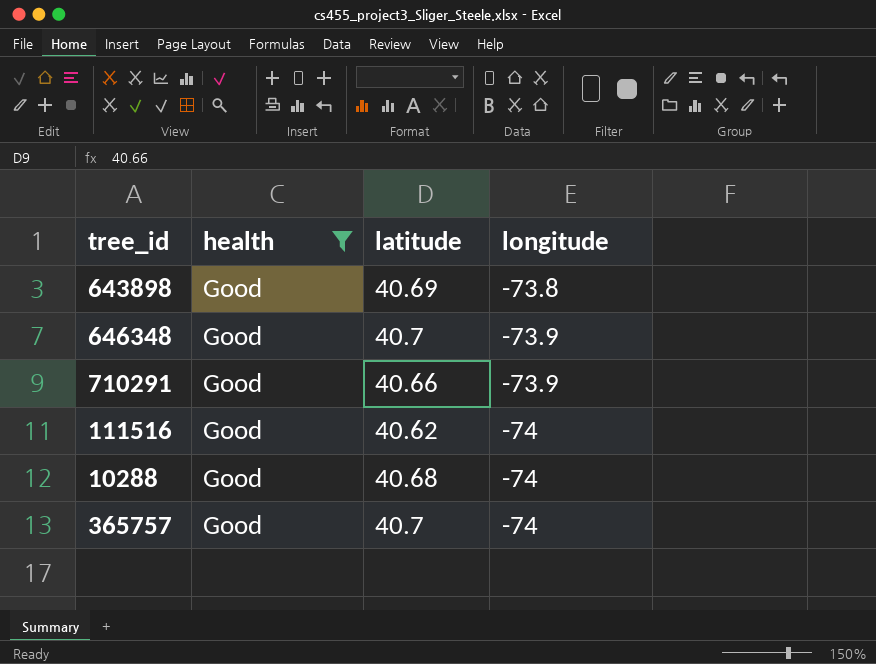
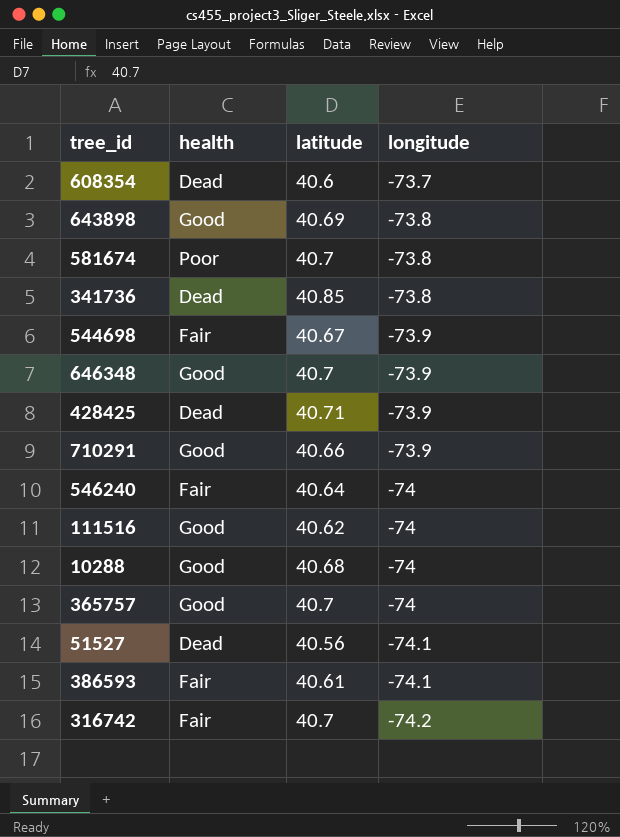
filter: health = Good -> none

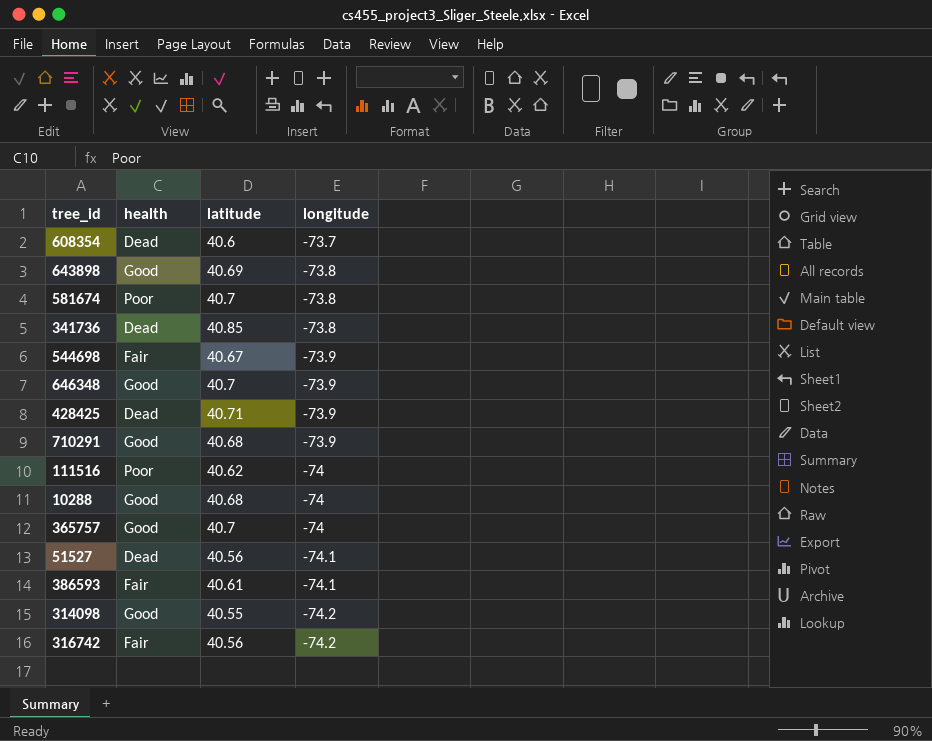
row 546240: Fair | 40.64 | -74 -> none
710291 | latitude: 40.66 -> 40.68
111516 | health: Good -> Poor
row 314098: none -> Good | 40.55 | -74.2
316742 | latitude: 40.7 -> 40.56

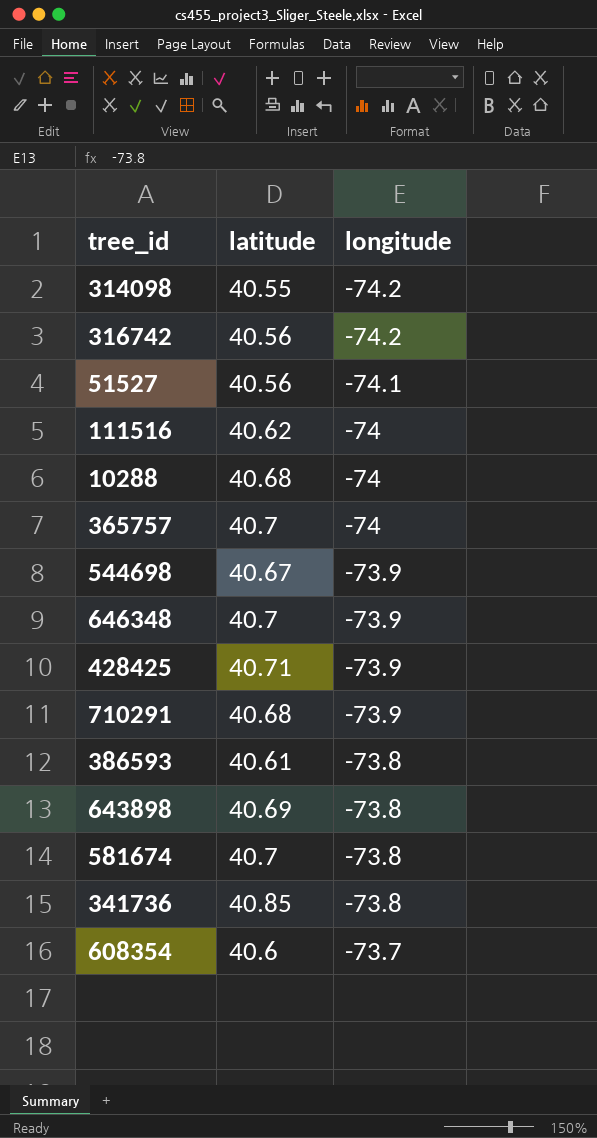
row order: longitude descending -> longitude ascending
column health | position: 2 -> none
386593 | longitude: -74.1 -> -73.8

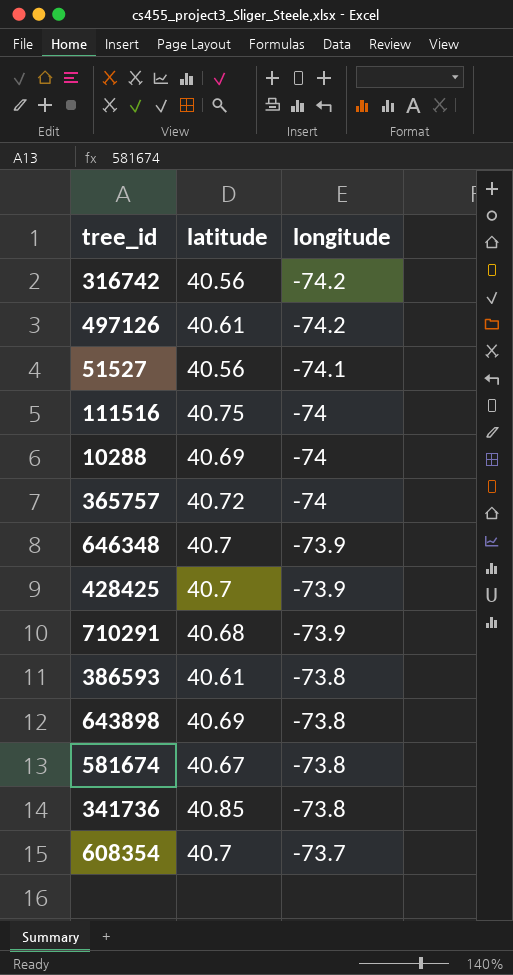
row 314098: 40.55 | -74.2 -> none
row 544698: 40.67 | -73.9 -> none
row 497126: none -> 40.61 | -74.2
111516 | latitude: 40.62 -> 40.75
10288 | latitude: 40.68 -> 40.69
365757 | latitude: 40.7 -> 40.72
428425 | latitude: 40.71 -> 40.7
581674 | latitude: 40.7 -> 40.67
608354 | latitude: 40.6 -> 40.7

